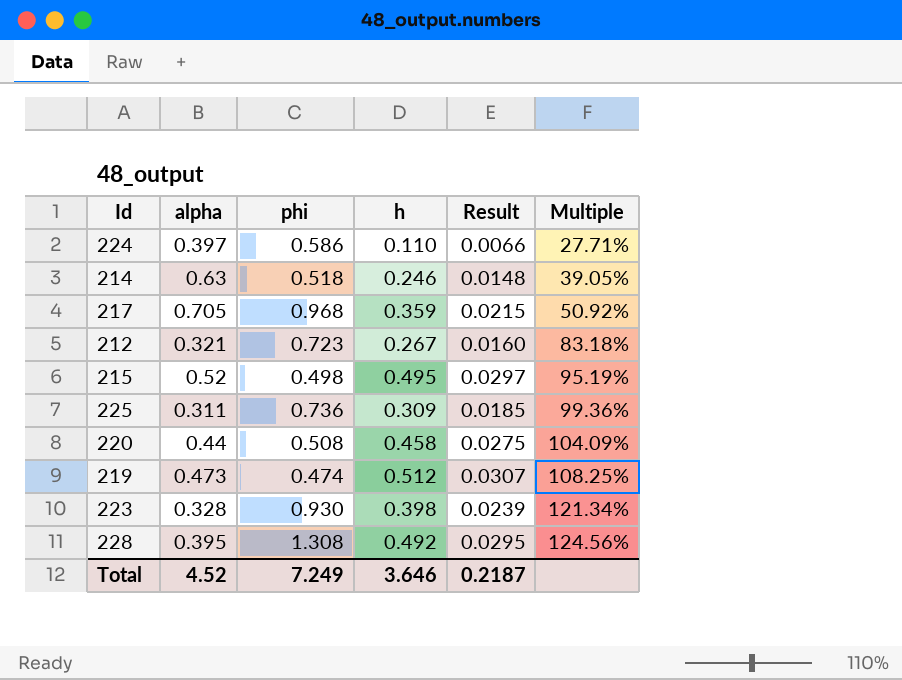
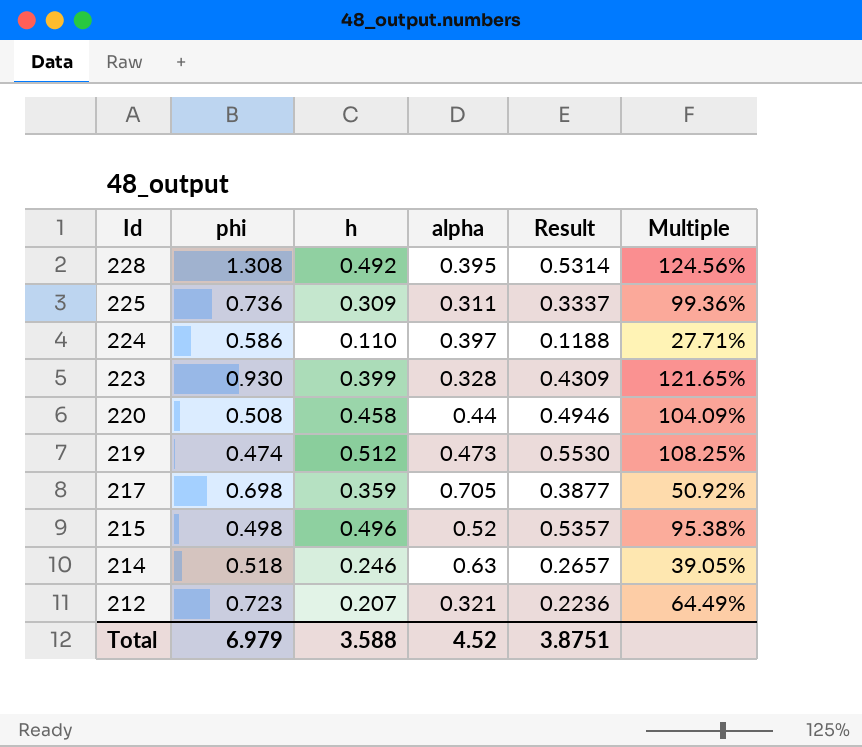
row order: Multiple ascending -> Id descending
column alpha | position: 2 -> 4
column Result | formula: [h] * 0.06 -> [h] * 1.08
223 | h: 0.398 -> 0.399
223 | Multiple: 121.34% -> 121.65%
217 | phi: 0.968 -> 0.698
215 | h: 0.495 -> 0.496
215 | Multiple: 95.19% -> 95.38%
212 | h: 0.267 -> 0.207
212 | Multiple: 83.18% -> 64.49%
Total | phi: 7.249 -> 6.979
Total | h: 3.646 -> 3.588
Total | Result: 0.2187 -> 3.8751

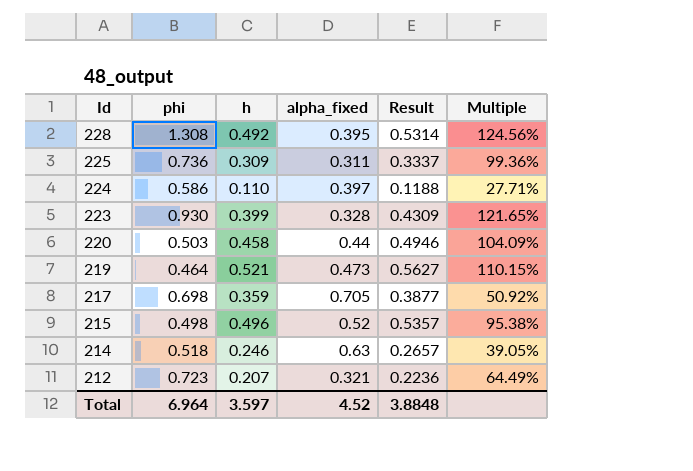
column name: alpha -> alpha_fixed
220 | phi: 0.508 -> 0.503
219 | phi: 0.474 -> 0.464
219 | h: 0.512 -> 0.521
219 | Result: 0.5530 -> 0.5627
219 | Multiple: 108.25% -> 110.15%
Total | phi: 6.979 -> 6.964
Total | h: 3.588 -> 3.597
Total | Result: 3.8751 -> 3.8848

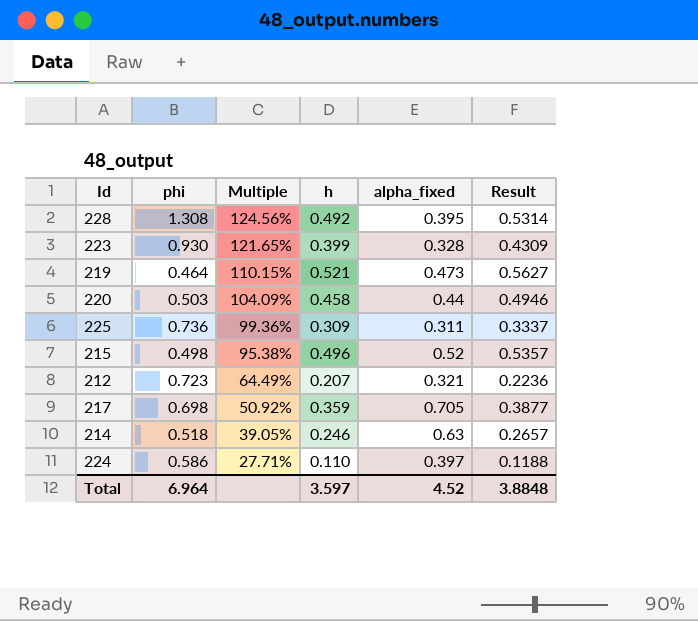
row order: Id descending -> Multiple descending
column Multiple | position: 6 -> 3

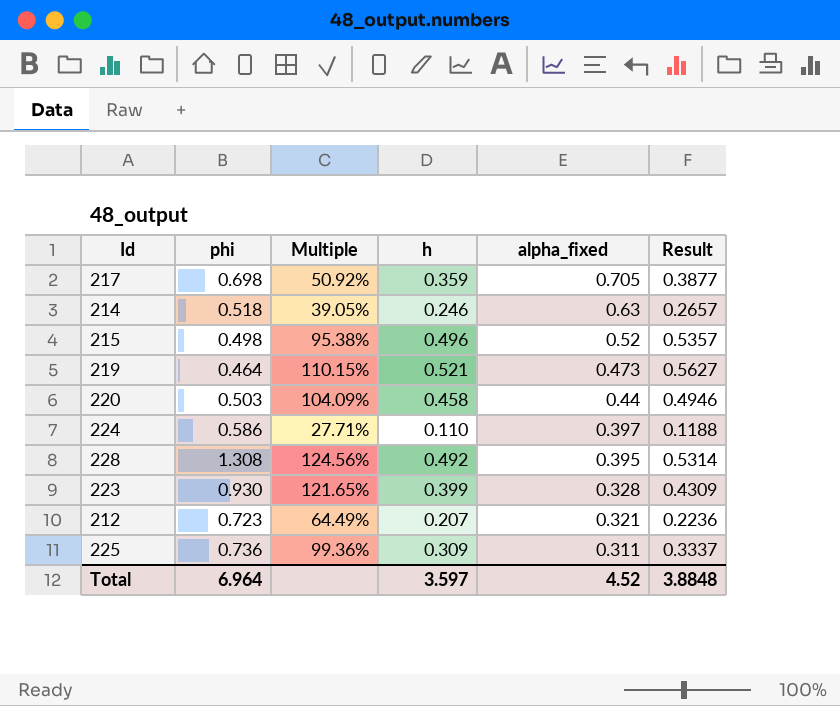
row order: Multiple descending -> alpha_fixed descending

